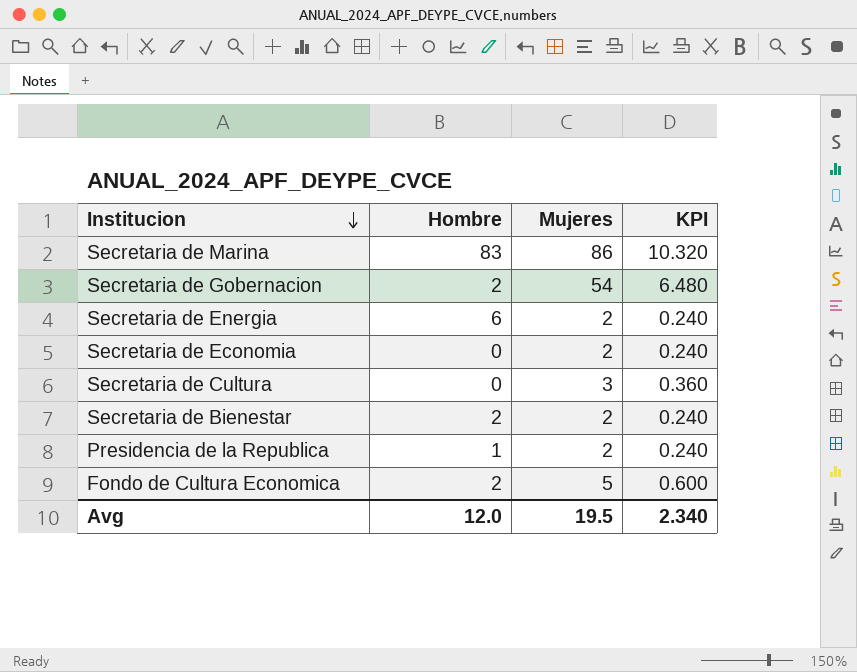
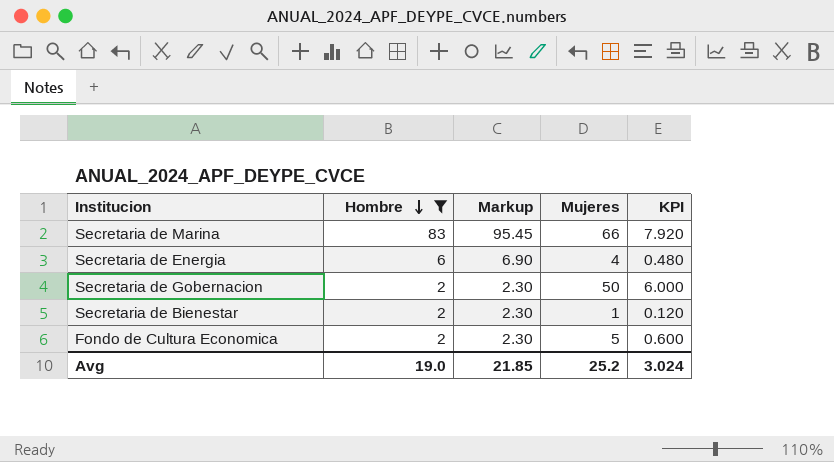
filter: none -> Hombre >= 2
row order: Institucion descending -> Hombre descending
column Markup | formula: none -> [Hombre] * 1.15
Secretaria de Marina | Mujeres: 86 -> 66
Secretaria de Marina | KPI: 10.320 -> 7.920
Secretaria de Energia | Mujeres: 2 -> 4
Secretaria de Energia | KPI: 0.240 -> 0.480
Secretaria de Gobernacion | Mujeres: 54 -> 50
Secretaria de Gobernacion | KPI: 6.480 -> 6.000
Secretaria de Bienestar | Mujeres: 2 -> 1
Secretaria de Bienestar | KPI: 0.240 -> 0.120
Avg | Hombre: 12.0 -> 19.0
Avg | Mujeres: 19.5 -> 25.2
Avg | KPI: 2.340 -> 3.024

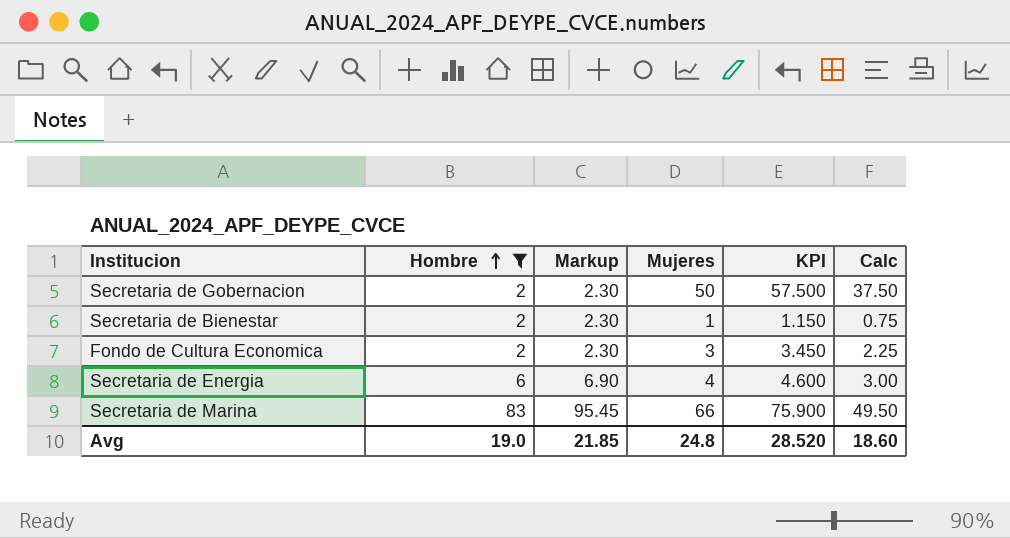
row order: Hombre descending -> Hombre ascending
column KPI | formula: [Mujeres] * 0.12 -> [Mujeres] * 1.15
column Calc | formula: none -> [Mujeres] * 0.75
Fondo de Cultura Economica | Mujeres: 5 -> 3
Avg | Mujeres: 25.2 -> 24.8
Avg | KPI: 3.024 -> 28.520

